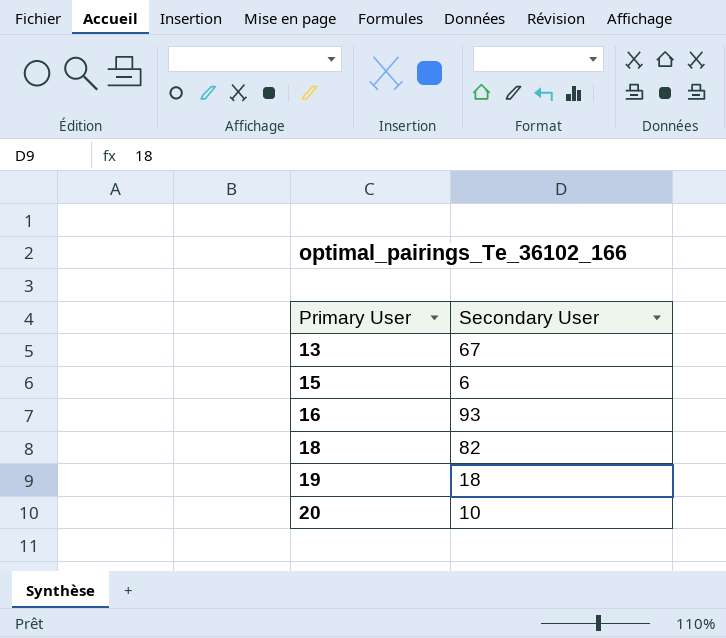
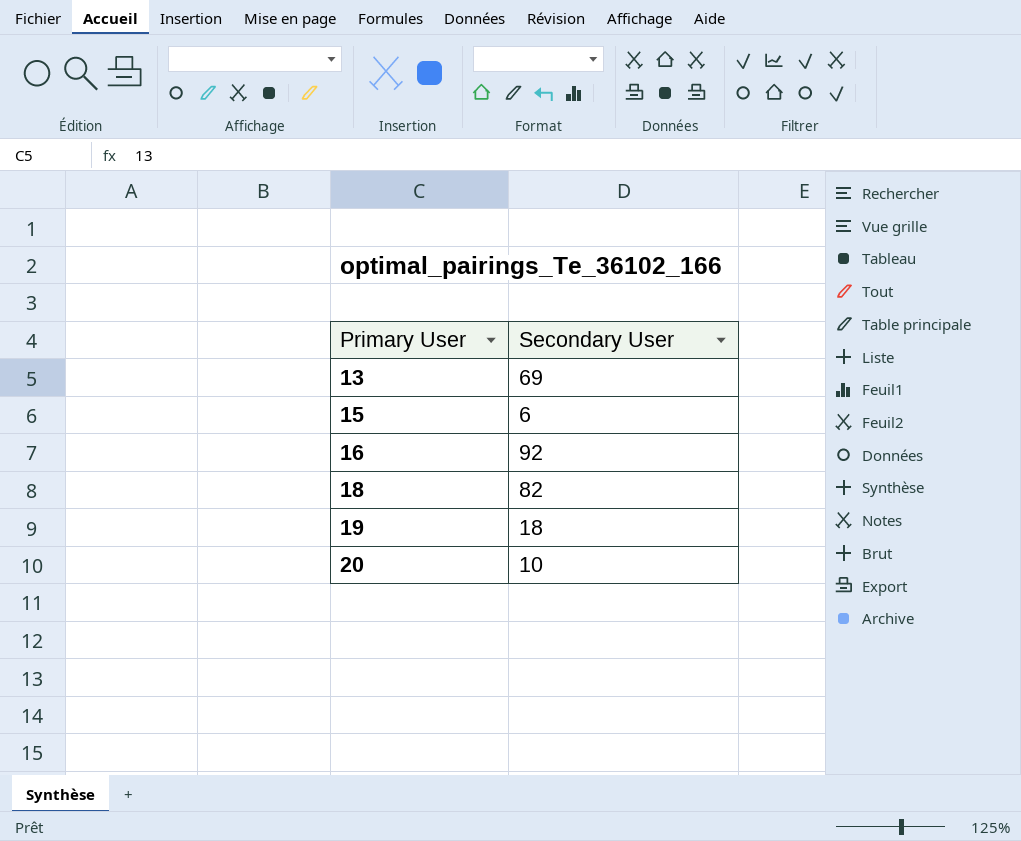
13 | Secondary User: 67 -> 69
16 | Secondary User: 93 -> 92

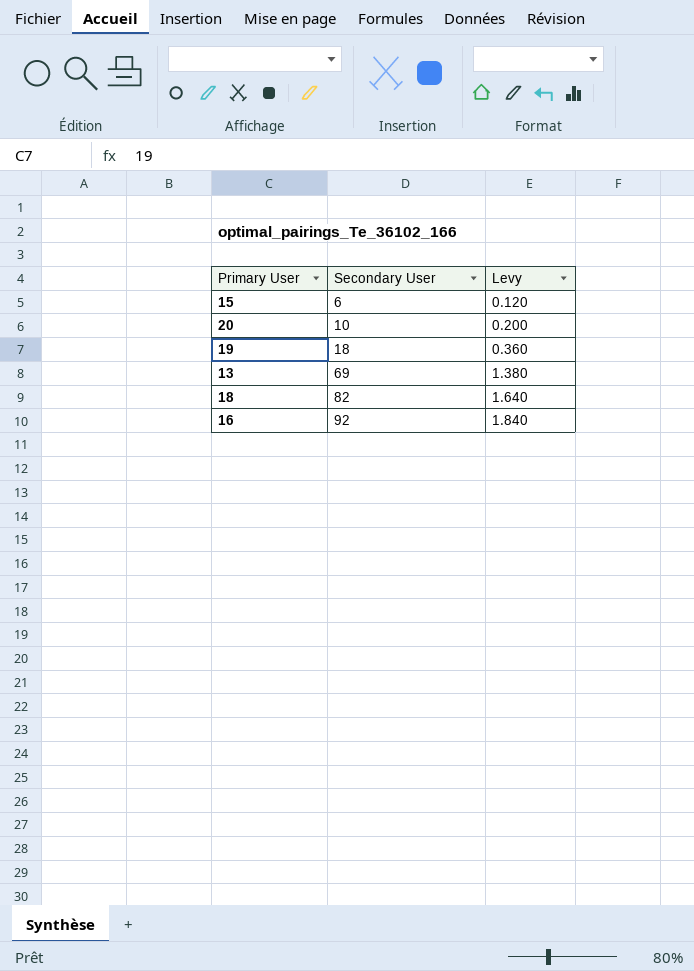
row order: Primary User ascending -> Secondary User ascending
column Levy | formula: none -> [Secondary User] * 0.02

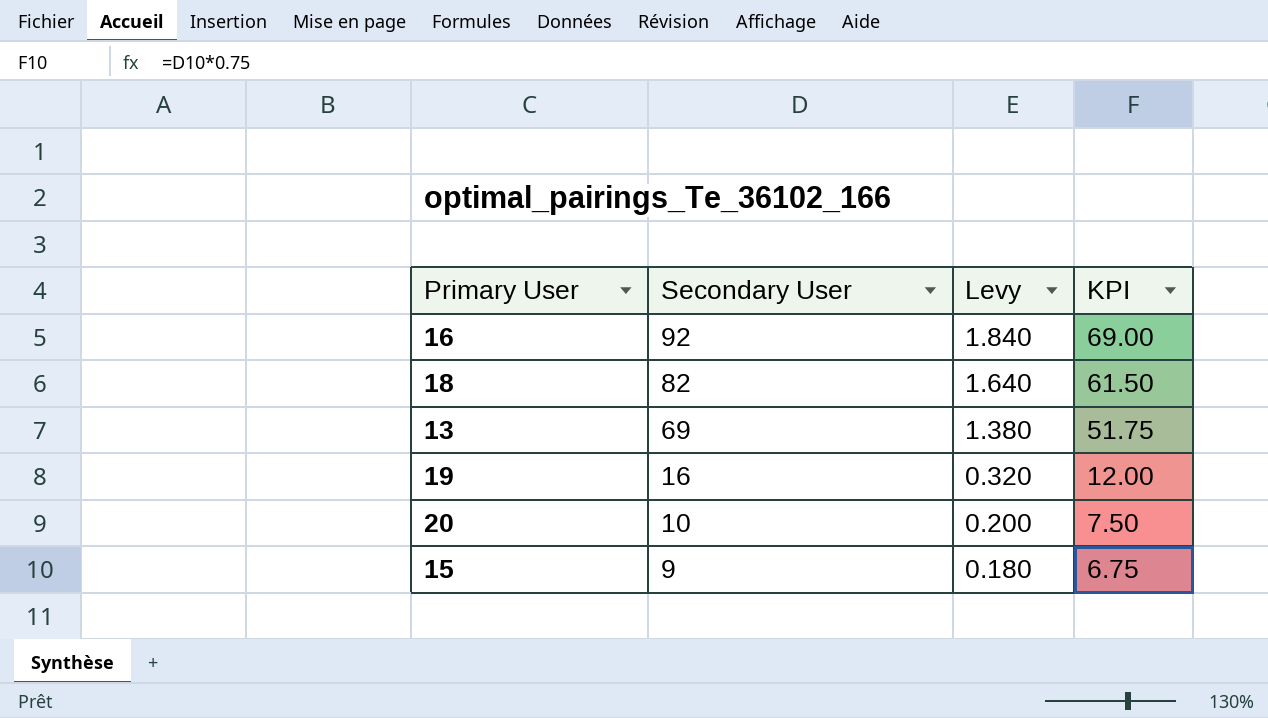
row order: Secondary User ascending -> Secondary User descending
column KPI | formula: none -> [Secondary User] * 0.75
19 | Secondary User: 18 -> 16
19 | Levy: 0.360 -> 0.320
15 | Secondary User: 6 -> 9
15 | Levy: 0.120 -> 0.180

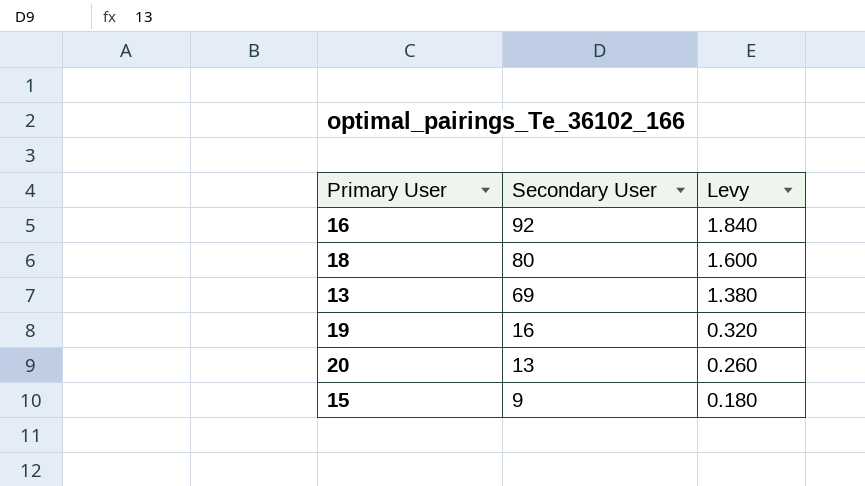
column KPI | formula: [Secondary User] * 0.75 -> none
18 | Secondary User: 82 -> 80
18 | Levy: 1.640 -> 1.600
20 | Secondary User: 10 -> 13
20 | Levy: 0.200 -> 0.260

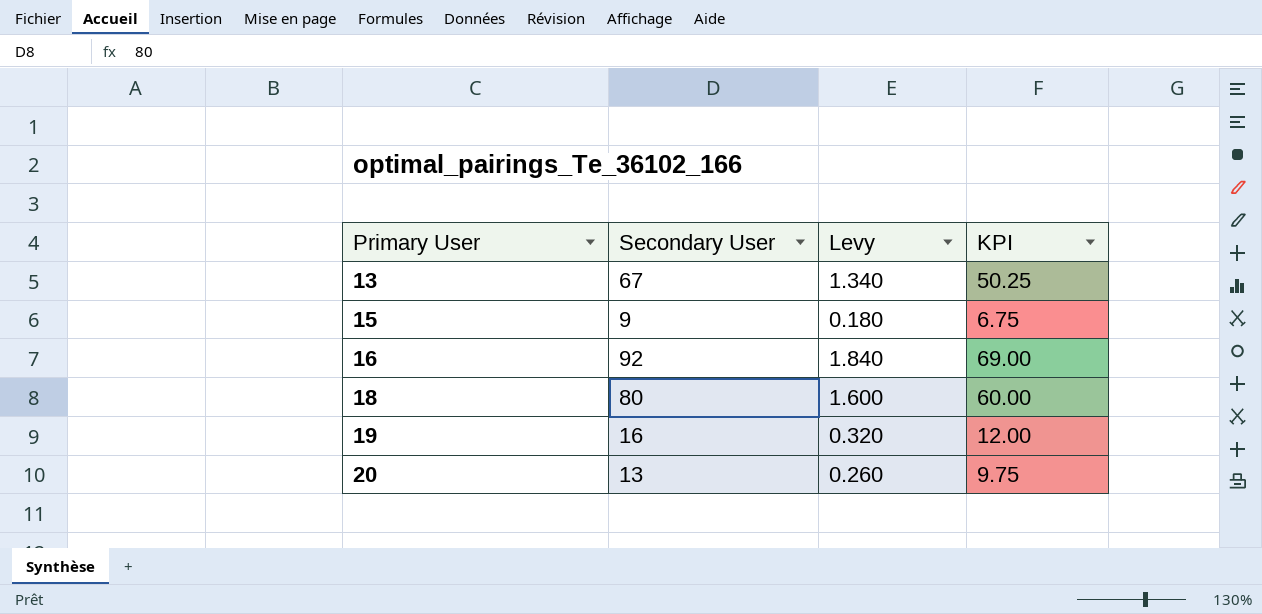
row order: Secondary User descending -> Primary User ascending
column KPI | formula: none -> [Secondary User] * 0.75
13 | Secondary User: 69 -> 67
13 | Levy: 1.380 -> 1.340

